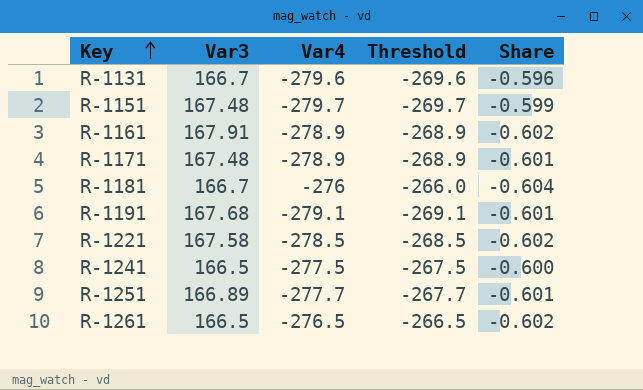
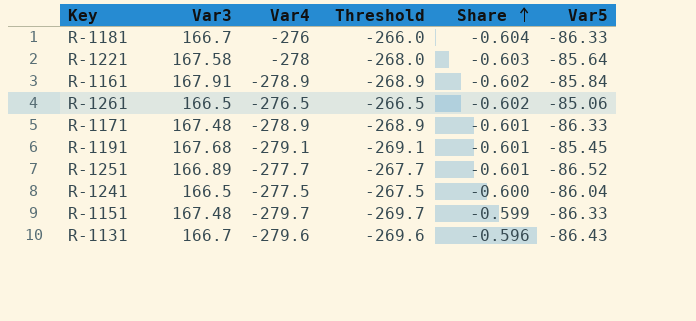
row order: Key ascending -> Share ascending
column Var5 | position: none -> 6
R-1221 | Var4: -278.5 -> -278
R-1221 | Threshold: -268.5 -> -268.0
R-1221 | Share: -0.602 -> -0.603

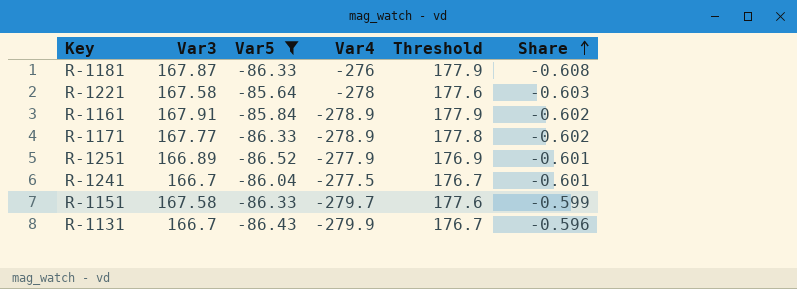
filter: none -> Var5 <= -85.64
column Var5 | position: 6 -> 3
column Threshold | formula: [Var4] + 10 -> [Var3] + 10
R-1181 | Var3: 166.7 -> 167.87
R-1181 | Share: -0.604 -> -0.608
R-1171 | Var3: 167.48 -> 167.77
R-1171 | Share: -0.601 -> -0.602
R-1251 | Var4: -277.7 -> -277.9
R-1241 | Var3: 166.5 -> 166.7
R-1241 | Share: -0.600 -> -0.601
R-1151 | Var3: 167.48 -> 167.58
R-1131 | Var4: -279.6 -> -279.9

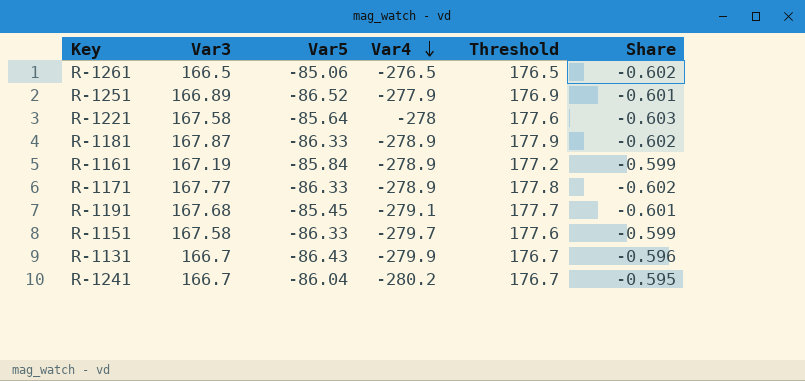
filter: Var5 <= -85.64 -> none
row order: Share ascending -> Var4 descending
R-1181 | Var4: -276 -> -278.9
R-1181 | Share: -0.608 -> -0.602
R-1161 | Var3: 167.91 -> 167.19
R-1161 | Threshold: 177.9 -> 177.2
R-1161 | Share: -0.602 -> -0.599
R-1241 | Var4: -277.5 -> -280.2
R-1241 | Share: -0.601 -> -0.595

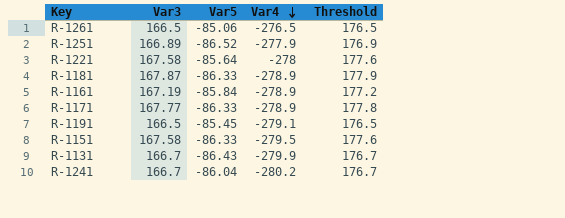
column Share | formula: [Var3] / [Var4] -> none
R-1191 | Var3: 167.68 -> 166.5
R-1191 | Threshold: 177.7 -> 176.5
R-1151 | Var4: -279.7 -> -279.5

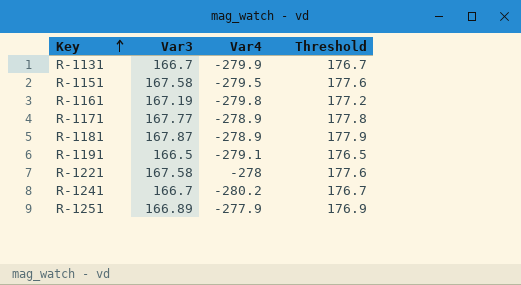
row order: Var4 descending -> Key ascending
column Var5 | position: 3 -> none
row R-1261: 166.5 | -85.06 | -276.5 | 176.5 -> none
R-1161 | Var4: -278.9 -> -279.8

